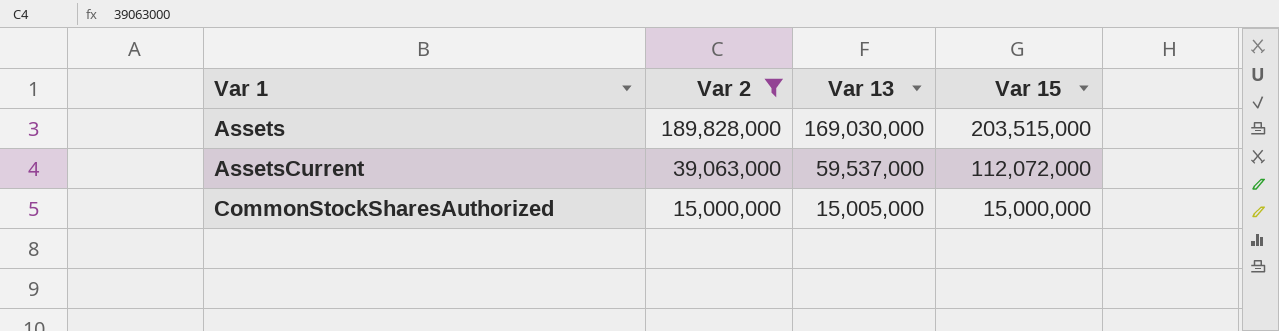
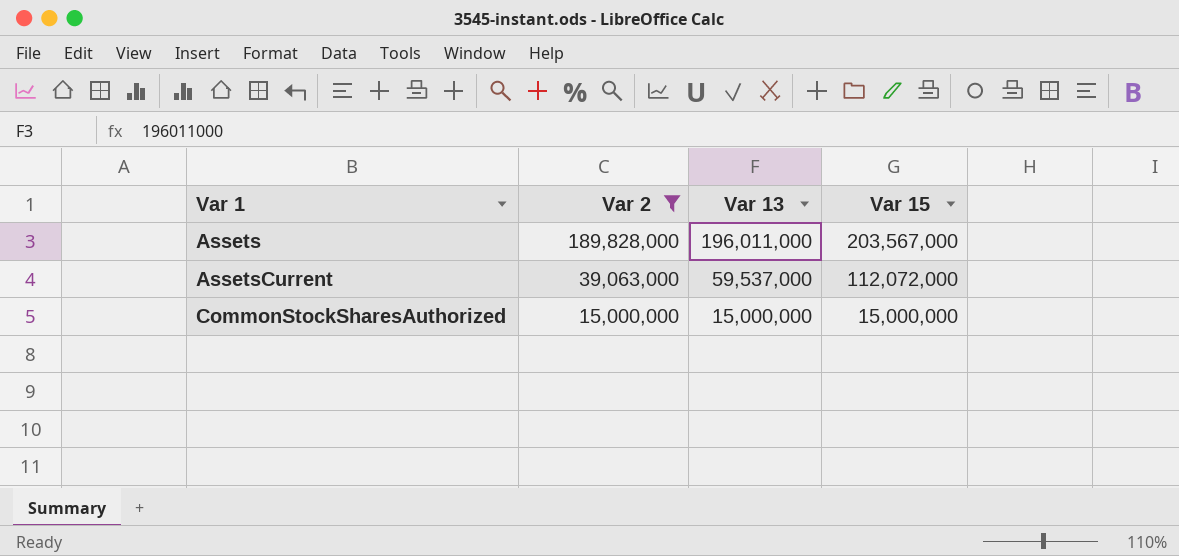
Assets | Var 13: 169,030,000 -> 196,011,000
Assets | Var 15: 203,515,000 -> 203,567,000
CommonStockSharesAuthorized | Var 13: 15,005,000 -> 15,000,000

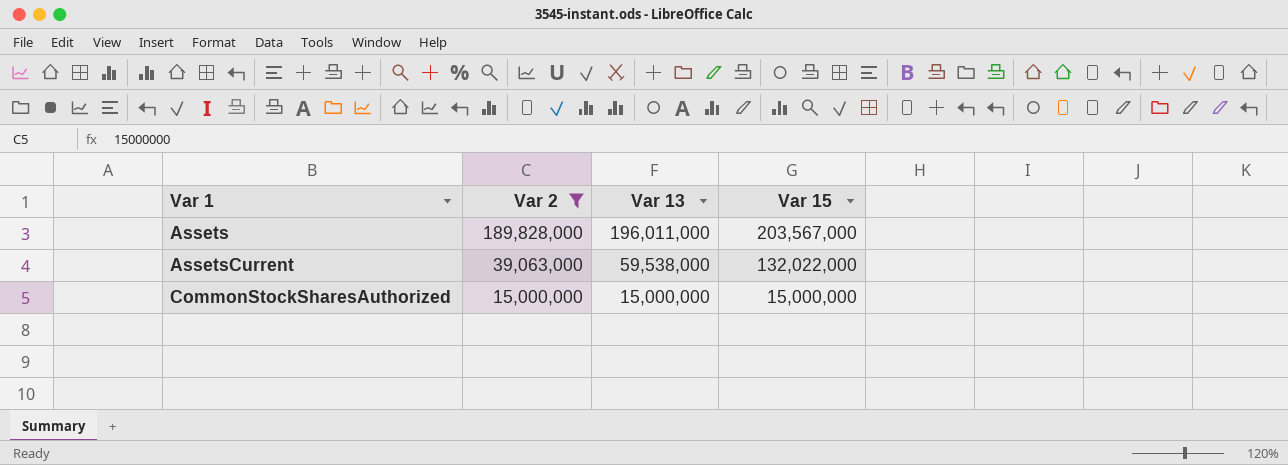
AssetsCurrent | Var 13: 59,537,000 -> 59,538,000
AssetsCurrent | Var 15: 112,072,000 -> 132,022,000

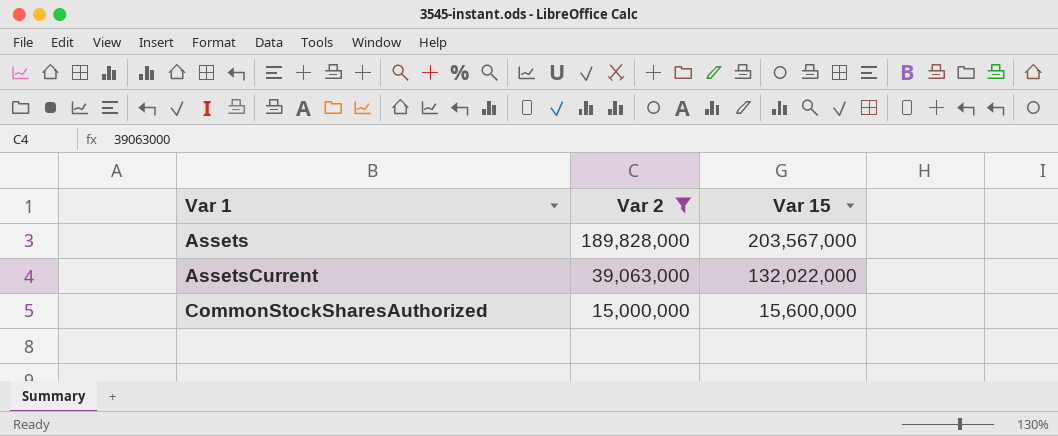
column Var 13 | position: 3 -> none
CommonStockSharesAuthorized | Var 15: 15,000,000 -> 15,600,000

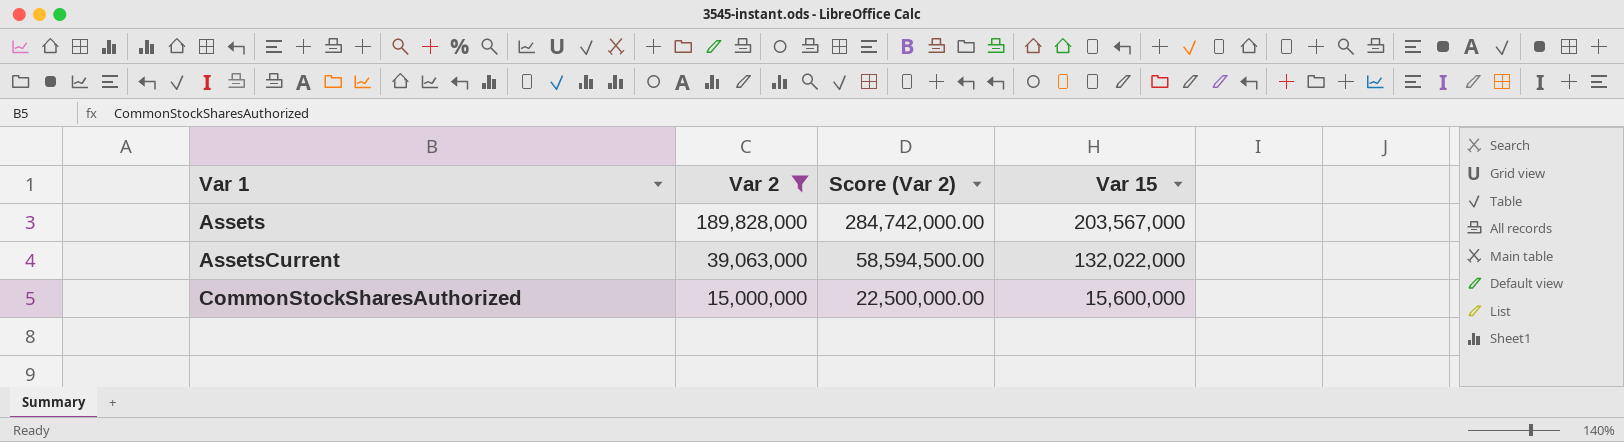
column Score (Var 2) | formula: none -> [Var 2] * 1.5

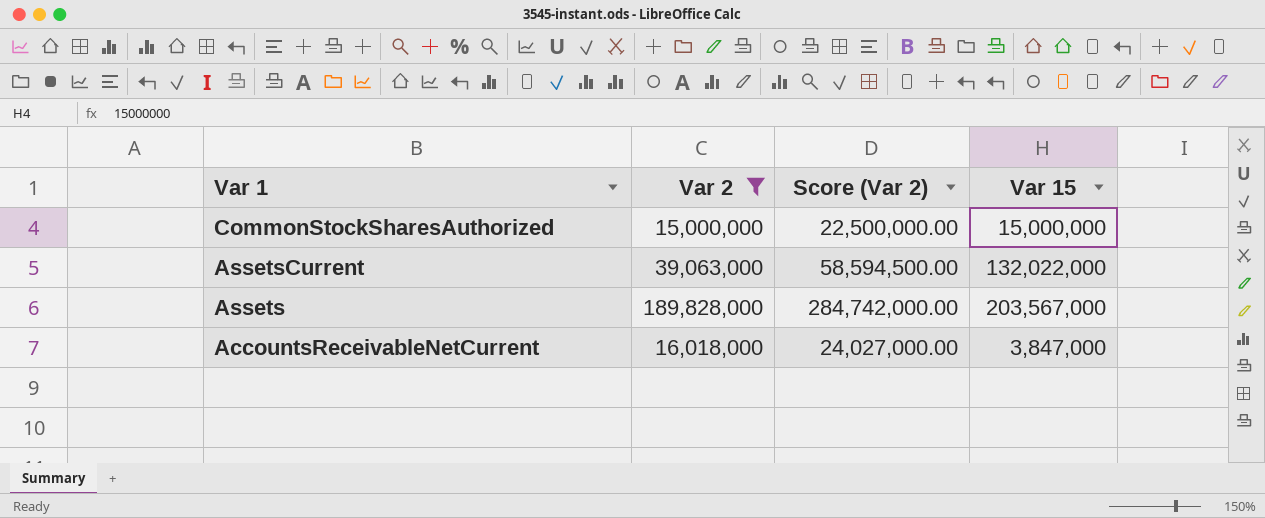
row order: Var 1 ascending -> Var 1 descending
CommonStockSharesAuthorized | Var 15: 15,600,000 -> 15,000,000
row AccountsReceivableNetCurrent: none -> 16,018,000 | 24,027,000.00 | 3,847,000

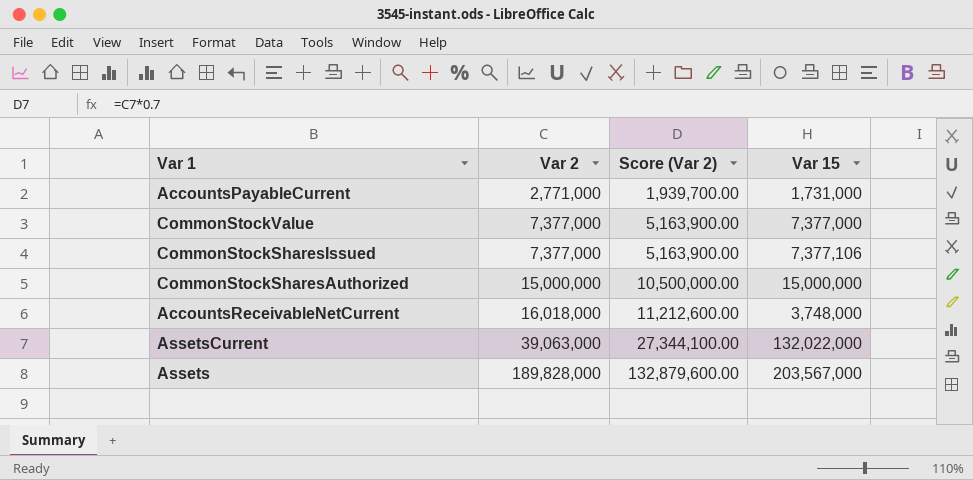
filter: Var 2 >= 15,000,000 -> none
row order: Var 1 descending -> Var 2 ascending
column Score (Var 2) | formula: [Var 2] * 1.5 -> [Var 2] * 0.7
AccountsReceivableNetCurrent | Var 15: 3,847,000 -> 3,748,000

